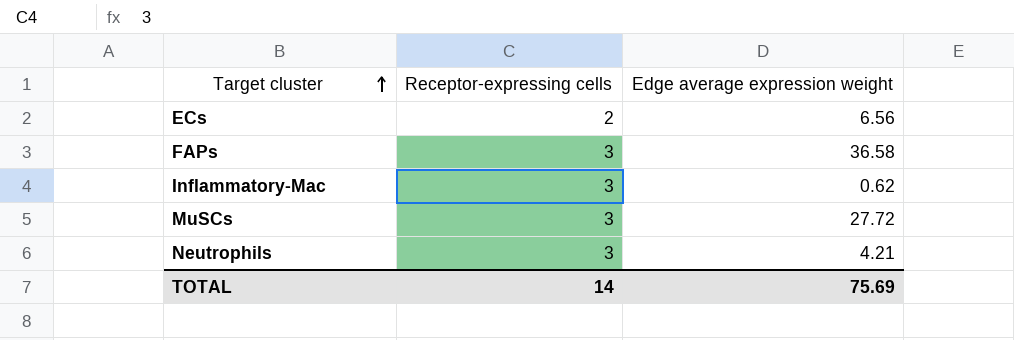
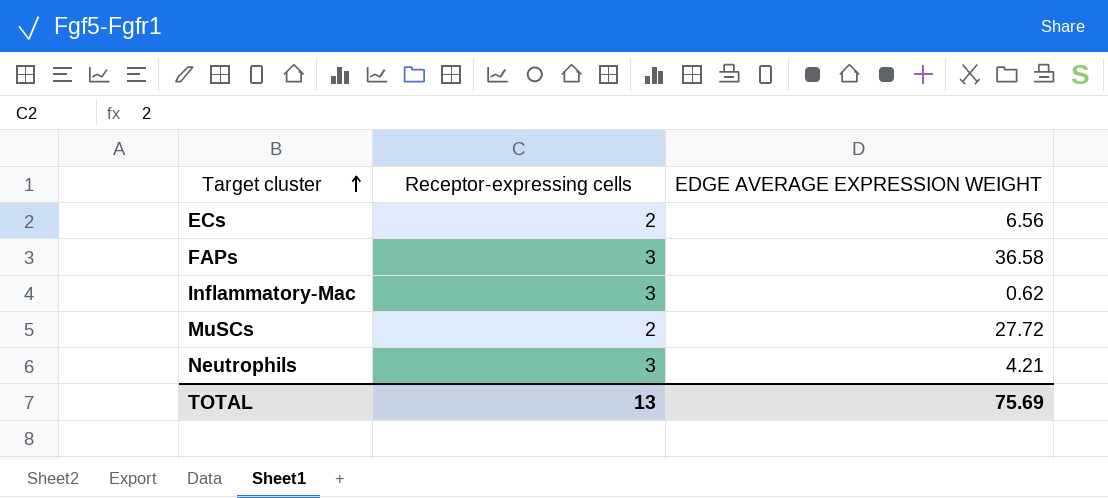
column name: Edge average expression weight -> EDGE AVERAGE EXPRESSION WEIGHT
MuSCs | Receptor-expressing cells: 3 -> 2
TOTAL | Receptor-expressing cells: 14 -> 13

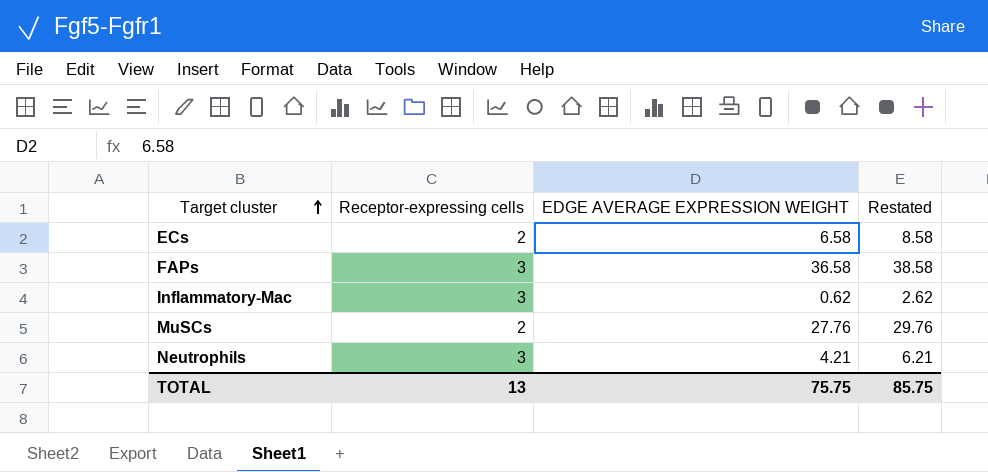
column Restated | formula: none -> [EDGE AVERAGE EXPRESSION WEIGHT] + 2
ECs | EDGE AVERAGE EXPRESSION WEIGHT: 6.56 -> 6.58
MuSCs | EDGE AVERAGE EXPRESSION WEIGHT: 27.72 -> 27.76
TOTAL | EDGE AVERAGE EXPRESSION WEIGHT: 75.69 -> 75.75

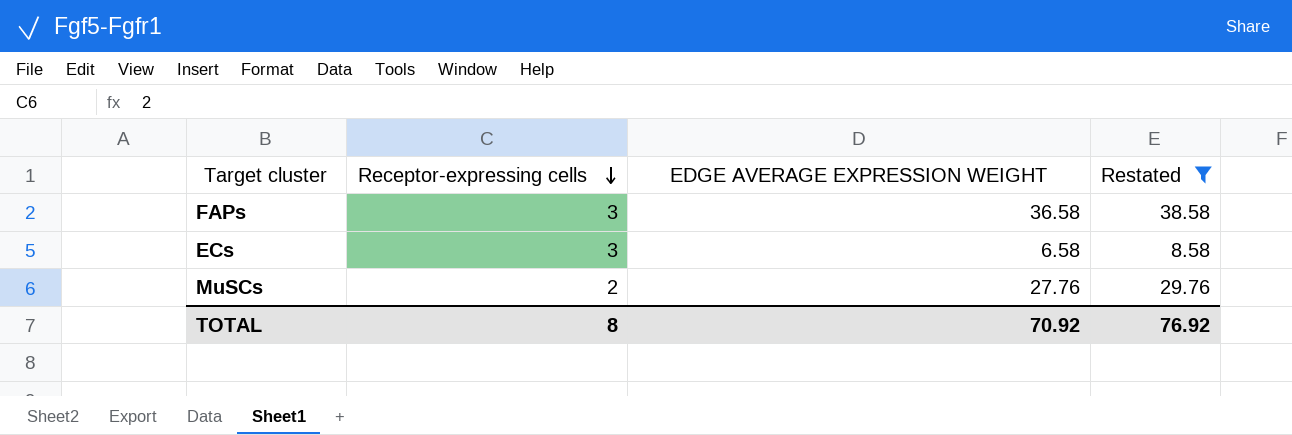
filter: none -> Restated >= 8.58
row order: Target cluster ascending -> Receptor-expressing cells descending
ECs | Receptor-expressing cells: 2 -> 3
TOTAL | Receptor-expressing cells: 13 -> 8
TOTAL | EDGE AVERAGE EXPRESSION WEIGHT: 75.75 -> 70.92
TOTAL | Restated: 85.75 -> 76.92

